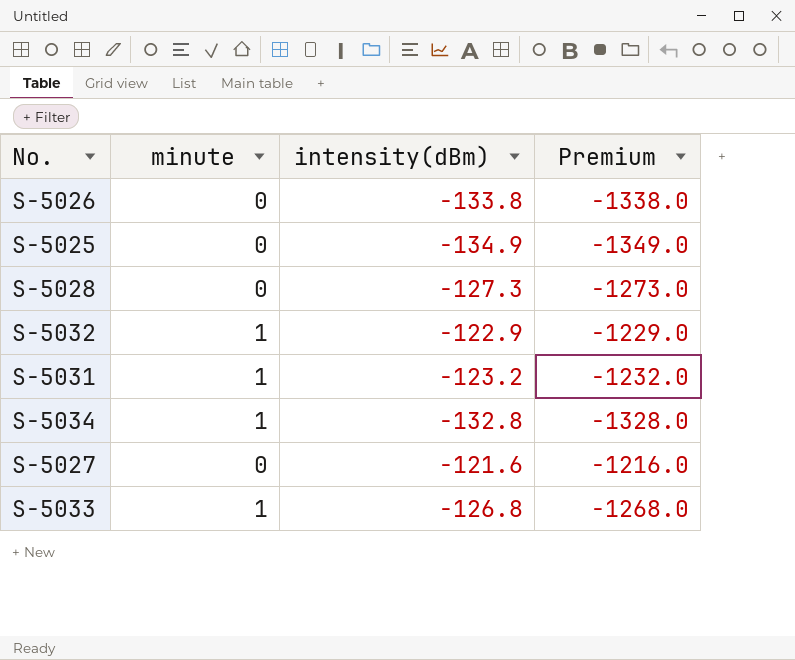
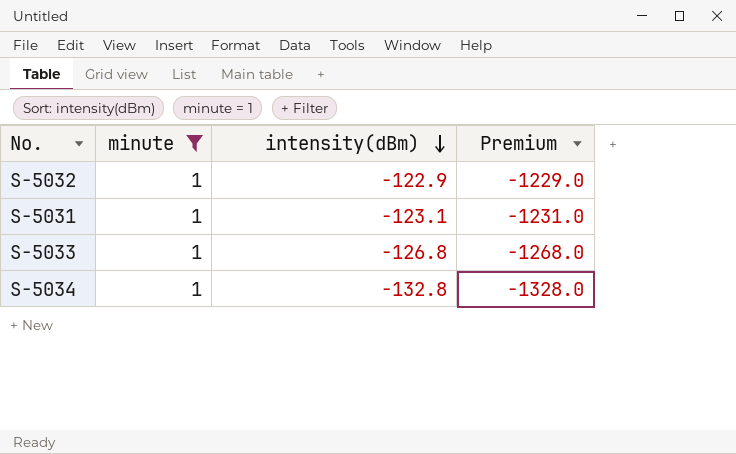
filter: none -> minute = 1
row order: none -> intensity(dBm) descending
S-5031 | intensity(dBm): -123.2 -> -123.1
S-5031 | Premium: -1232.0 -> -1231.0

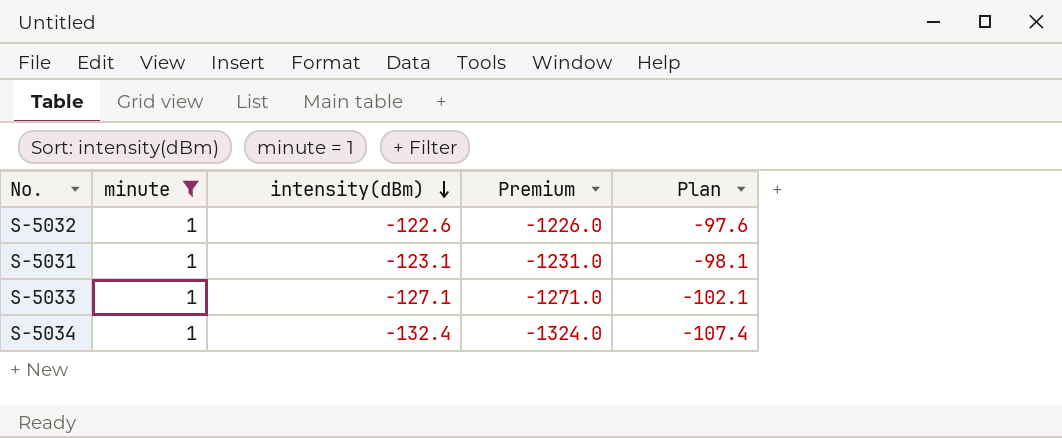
column Plan | formula: none -> [intensity(dBm)] + 25
S-5032 | intensity(dBm): -122.9 -> -122.6
S-5032 | Premium: -1229.0 -> -1226.0
S-5033 | intensity(dBm): -126.8 -> -127.1
S-5033 | Premium: -1268.0 -> -1271.0
S-5034 | intensity(dBm): -132.8 -> -132.4
S-5034 | Premium: -1328.0 -> -1324.0

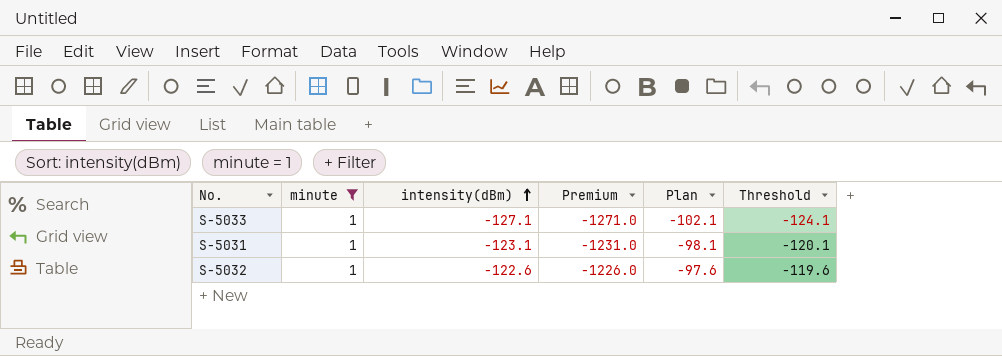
row order: intensity(dBm) descending -> intensity(dBm) ascending
column Threshold | formula: none -> [intensity(dBm)] + 3
row S-5034: 1 | -132.4 | -1324.0 | -107.4 -> none

